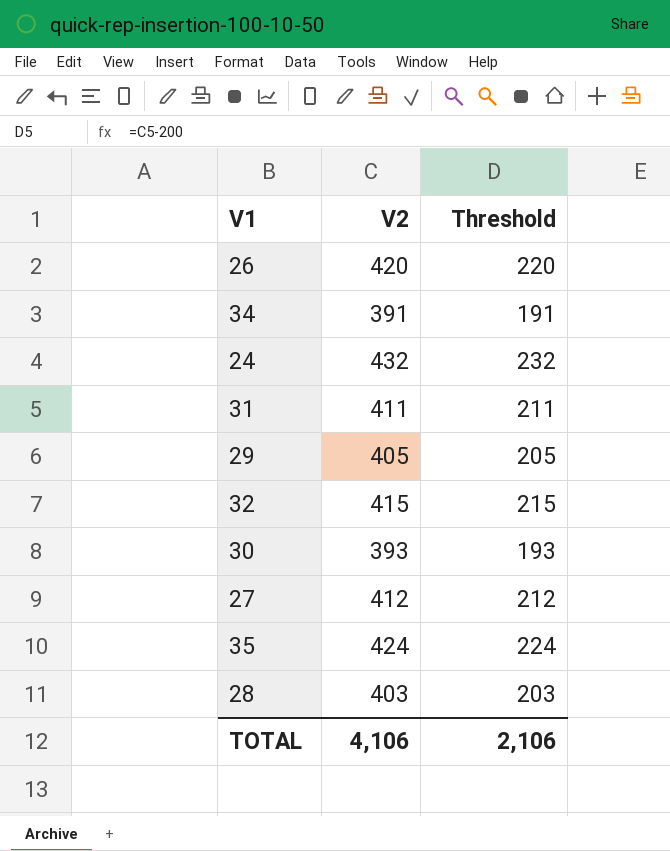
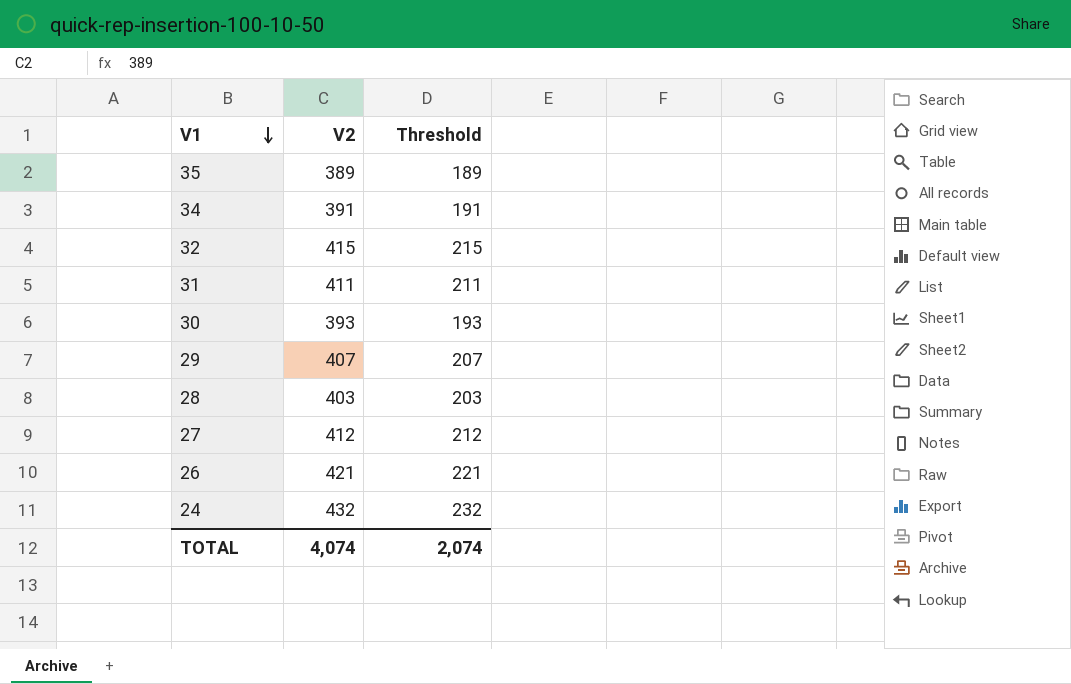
row order: none -> V1 descending
35 | V2: 424 -> 389
35 | Threshold: 224 -> 189
29 | V2: 405 -> 407
29 | Threshold: 205 -> 207
26 | V2: 420 -> 421
26 | Threshold: 220 -> 221
TOTAL | V2: 4,106 -> 4,074
TOTAL | Threshold: 2,106 -> 2,074

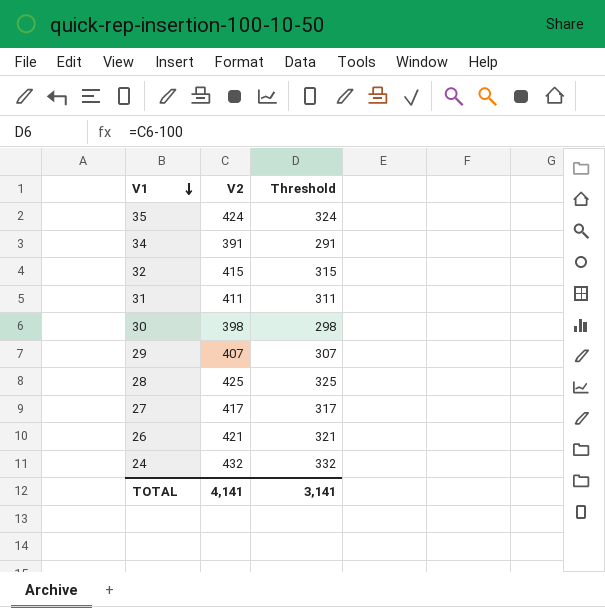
column Threshold | formula: [V2] - 200 -> [V2] - 100
35 | V2: 389 -> 424
30 | V2: 393 -> 398
28 | V2: 403 -> 425
27 | V2: 412 -> 417
TOTAL | V2: 4,074 -> 4,141
TOTAL | Threshold: 2,074 -> 3,141

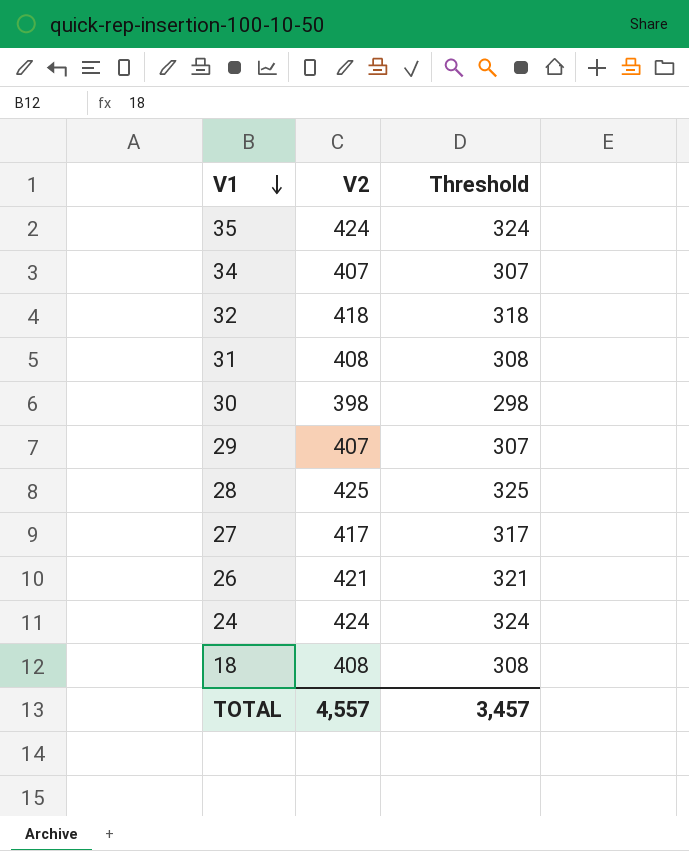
34 | V2: 391 -> 407
34 | Threshold: 291 -> 307
32 | V2: 415 -> 418
32 | Threshold: 315 -> 318
31 | V2: 411 -> 408
31 | Threshold: 311 -> 308
24 | V2: 432 -> 424
24 | Threshold: 332 -> 324
row 18: none -> 408 | 308
TOTAL | V2: 4,141 -> 4,557
TOTAL | Threshold: 3,141 -> 3,457

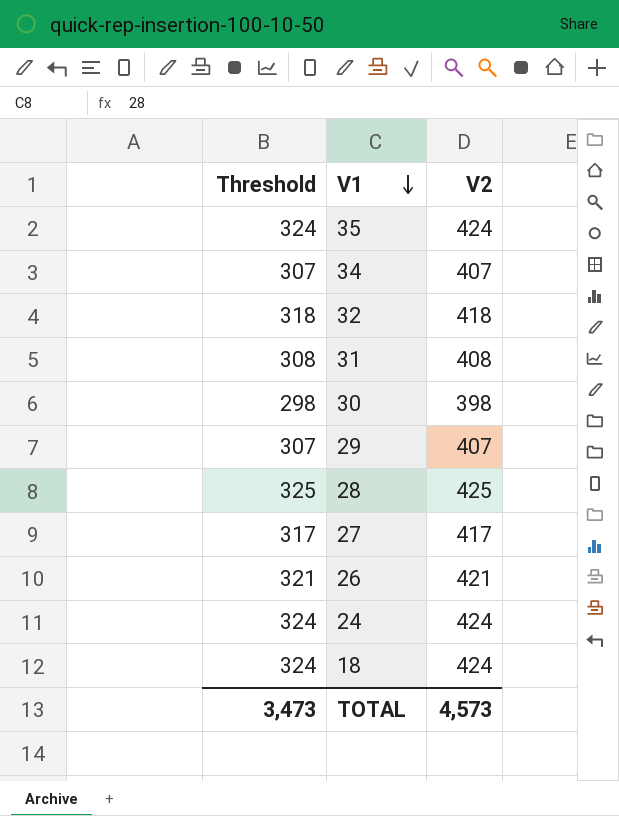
column Threshold | position: 3 -> 1
18 | Threshold: 308 -> 324
18 | V2: 408 -> 424
TOTAL | Threshold: 3,457 -> 3,473
TOTAL | V2: 4,557 -> 4,573

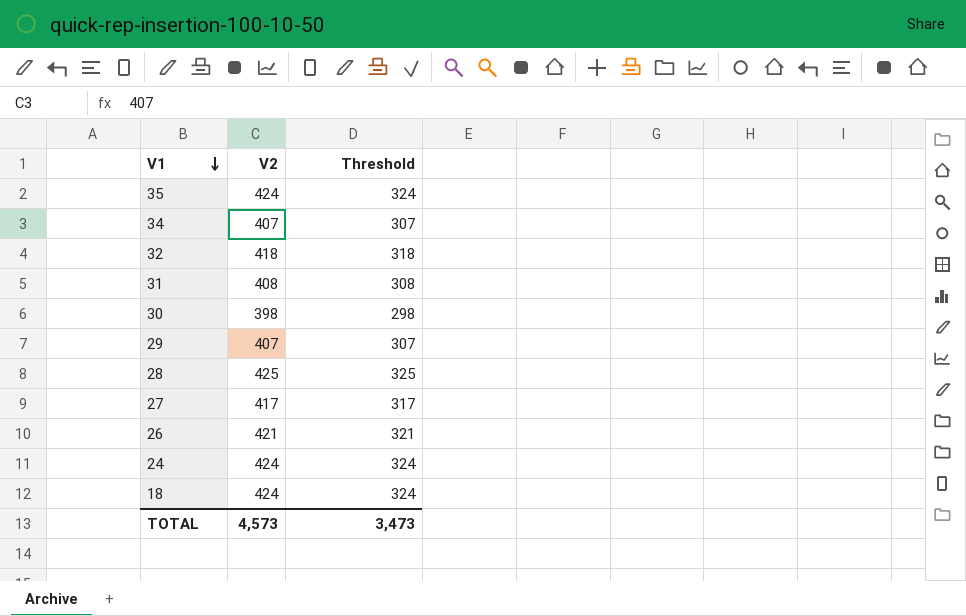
column Threshold | position: 1 -> 3

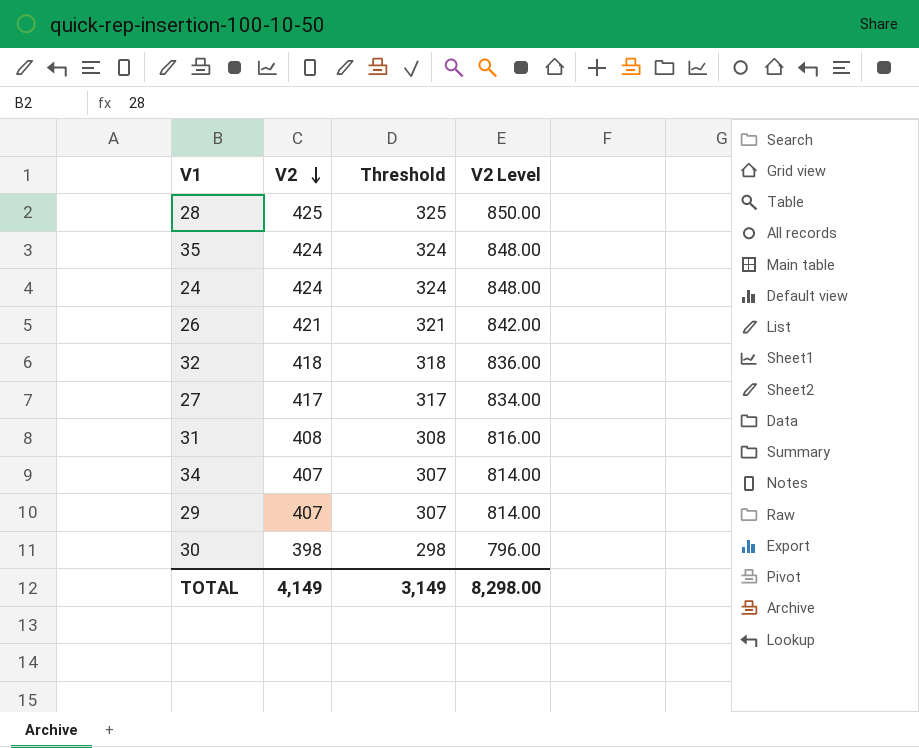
row order: V1 descending -> V2 descending
column V2 Level | formula: none -> [V2] * 2
row 18: 424 | 324 -> none
TOTAL | V2: 4,573 -> 4,149
TOTAL | Threshold: 3,473 -> 3,149

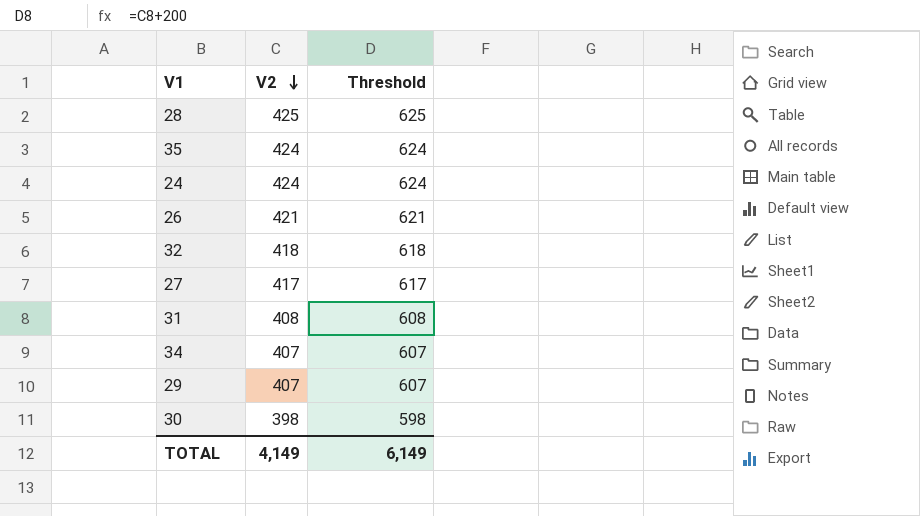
column V2 Level | formula: [V2] * 2 -> none
column Threshold | formula: [V2] - 100 -> [V2] + 200
TOTAL | Threshold: 3,149 -> 6,149

